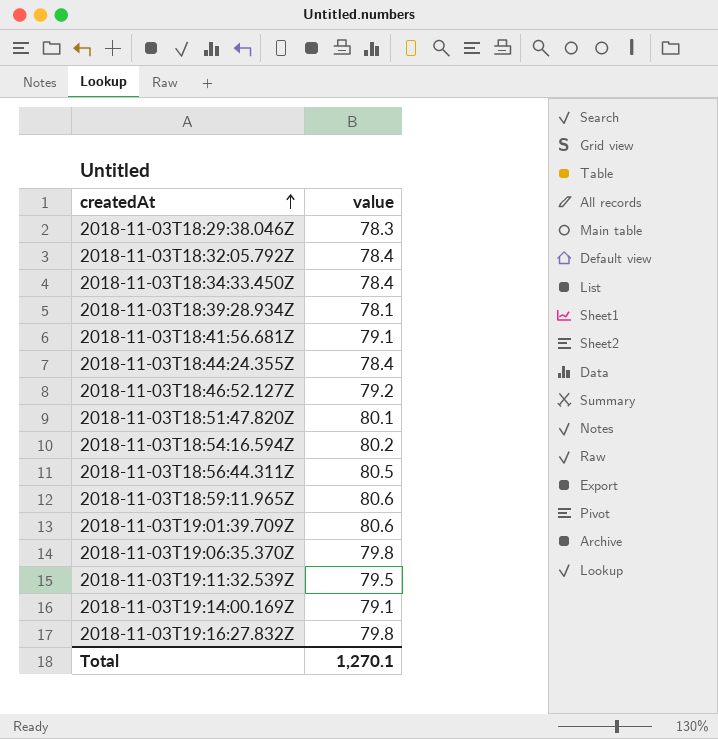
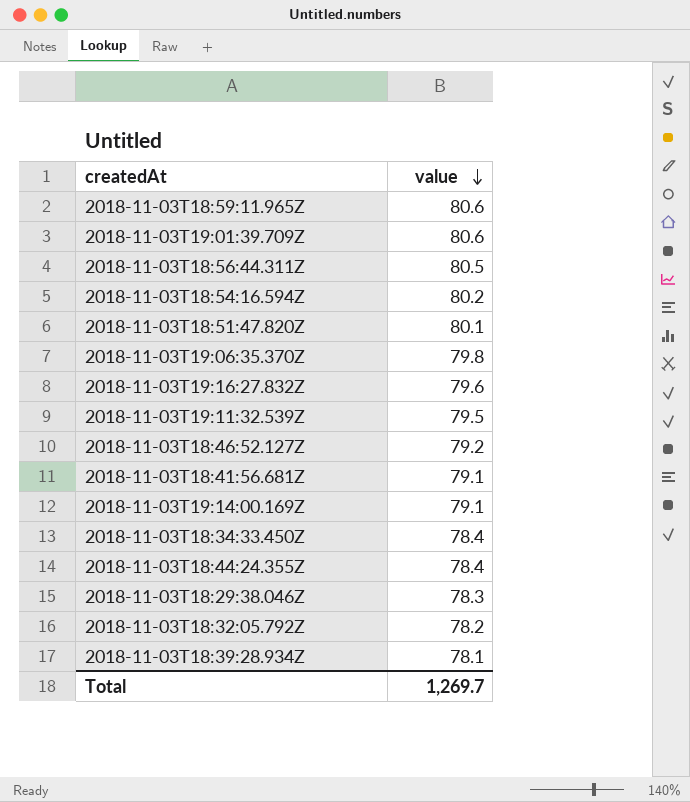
row order: createdAt ascending -> value descending
2018-11-03T19:16:27.832Z | value: 79.8 -> 79.6
2018-11-03T18:32:05.792Z | value: 78.4 -> 78.2
Total | value: 1,270.1 -> 1,269.7

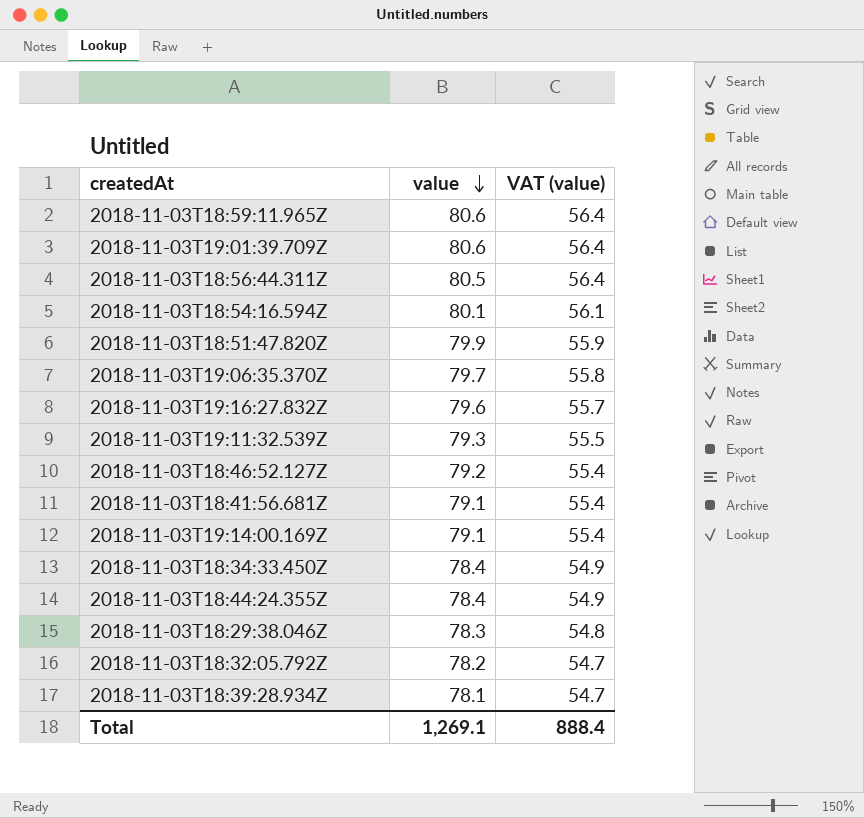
column VAT (value) | formula: none -> [value] * 0.7
2018-11-03T18:54:16.594Z | value: 80.2 -> 80.1
2018-11-03T18:51:47.820Z | value: 80.1 -> 79.9
2018-11-03T19:06:35.370Z | value: 79.8 -> 79.7
2018-11-03T19:11:32.539Z | value: 79.5 -> 79.3
Total | value: 1,269.7 -> 1,269.1

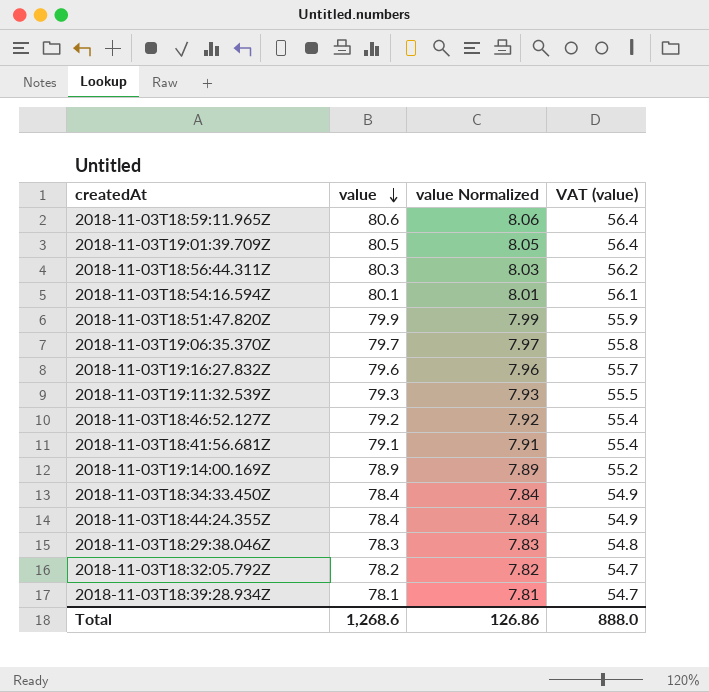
column value Normalized | formula: none -> [value] * 0.1
2018-11-03T19:01:39.709Z | value: 80.6 -> 80.5
2018-11-03T18:56:44.311Z | value: 80.5 -> 80.3
2018-11-03T18:56:44.311Z | VAT (value): 56.4 -> 56.2
2018-11-03T19:14:00.169Z | value: 79.1 -> 78.9
2018-11-03T19:14:00.169Z | VAT (value): 55.4 -> 55.2
Total | value: 1,269.1 -> 1,268.6
Total | VAT (value): 888.4 -> 888.0

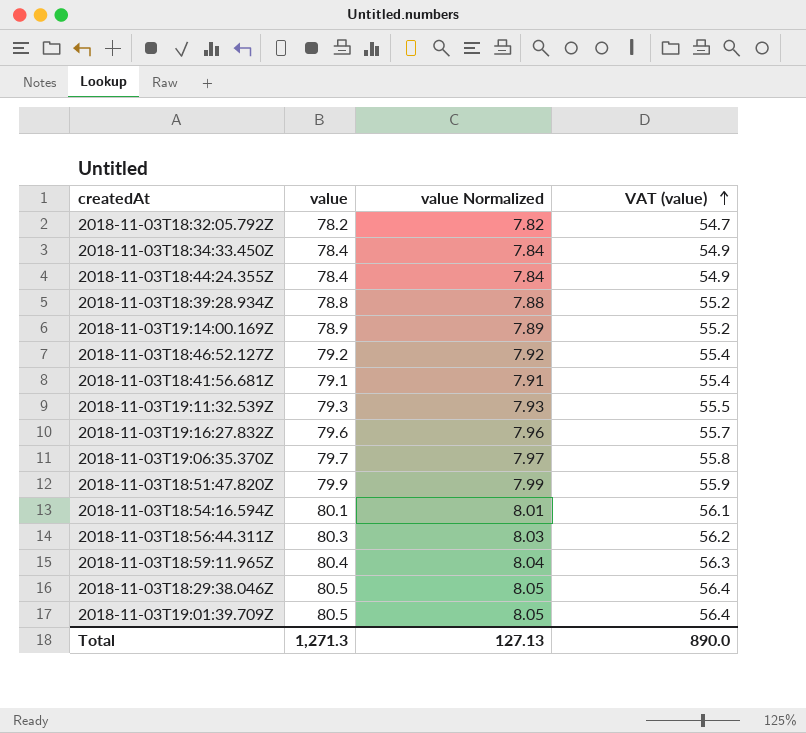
row order: value descending -> VAT (value) ascending
2018-11-03T18:39:28.934Z | value: 78.1 -> 78.8
2018-11-03T18:39:28.934Z | value Normalized: 7.81 -> 7.88
2018-11-03T18:39:28.934Z | VAT (value): 54.7 -> 55.2
2018-11-03T18:59:11.965Z | value: 80.6 -> 80.4
2018-11-03T18:59:11.965Z | value Normalized: 8.06 -> 8.04
2018-11-03T18:59:11.965Z | VAT (value): 56.4 -> 56.3
2018-11-03T18:29:38.046Z | value: 78.3 -> 80.5
2018-11-03T18:29:38.046Z | value Normalized: 7.83 -> 8.05
2018-11-03T18:29:38.046Z | VAT (value): 54.8 -> 56.4
Total | value: 1,268.6 -> 1,271.3
Total | value Normalized: 126.86 -> 127.13
Total | VAT (value): 888.0 -> 890.0

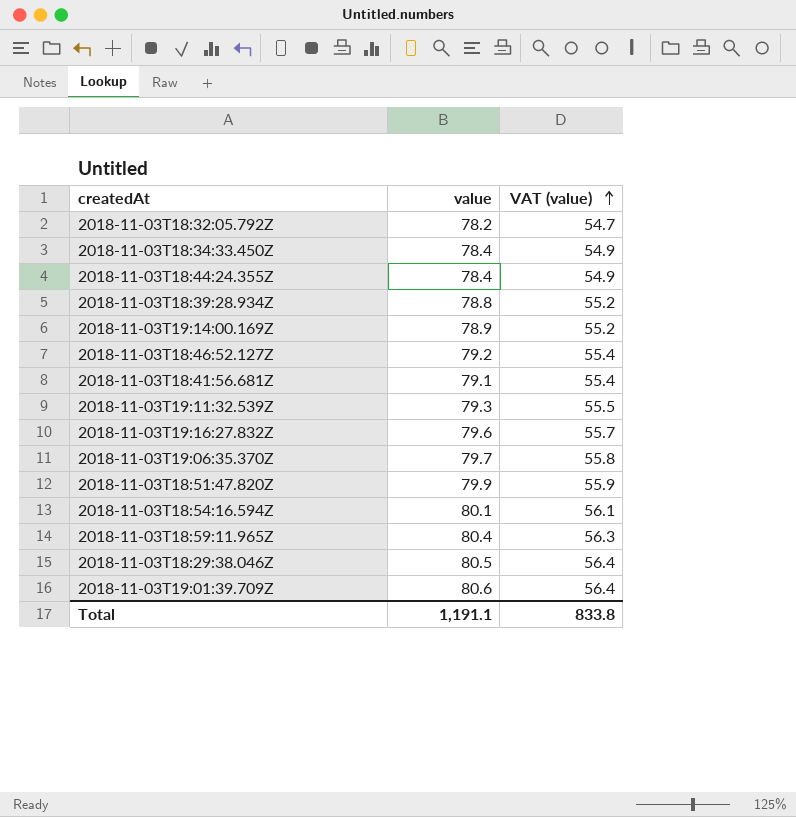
column value Normalized | formula: [value] * 0.1 -> none
row 2018-11-03T18:56:44.311Z: 80.3 | 8.03 | 56.2 -> none
2018-11-03T19:01:39.709Z | value: 80.5 -> 80.6
Total | value: 1,271.3 -> 1,191.1
Total | VAT (value): 890.0 -> 833.8

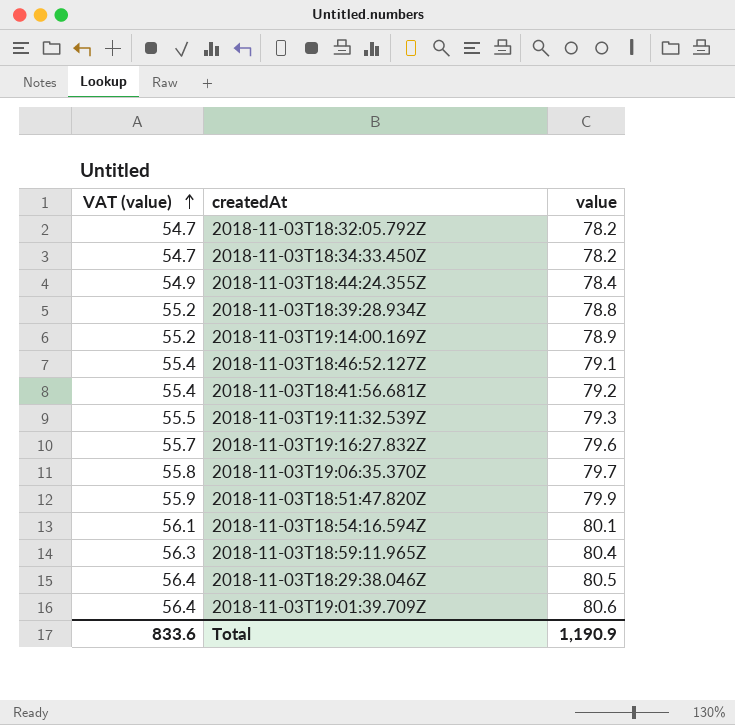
column VAT (value) | position: 3 -> 1
2018-11-03T18:34:33.450Z | VAT (value): 54.9 -> 54.7
2018-11-03T18:34:33.450Z | value: 78.4 -> 78.2
2018-11-03T18:46:52.127Z | value: 79.2 -> 79.1
2018-11-03T18:41:56.681Z | value: 79.1 -> 79.2
Total | VAT (value): 833.8 -> 833.6
Total | value: 1,191.1 -> 1,190.9

